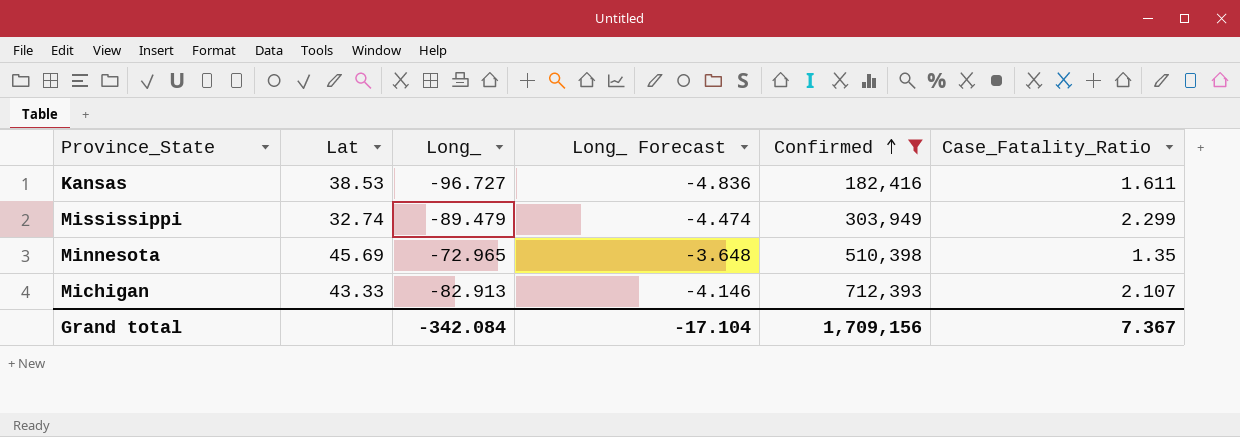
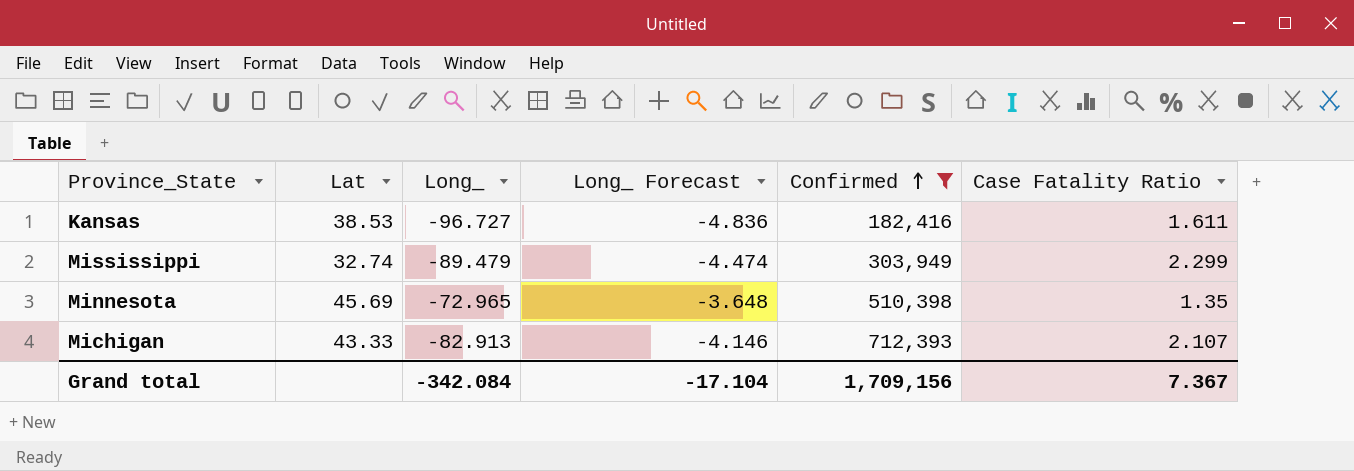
column name: Case_Fatality_Ratio -> Case Fatality Ratio

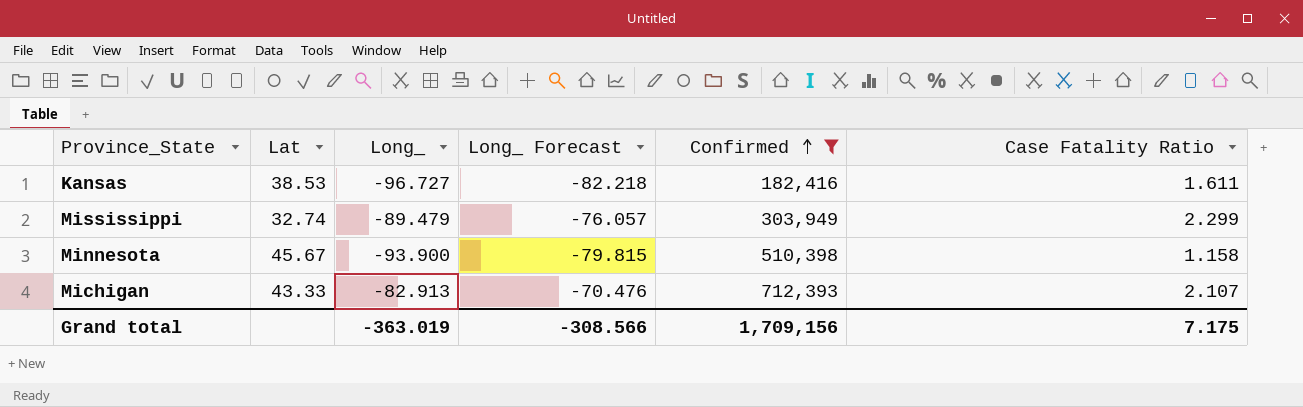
column Long_ Forecast | formula: [Long_] * 0.05 -> [Long_] * 0.85
Minnesota | Lat: 45.69 -> 45.67
Minnesota | Long_: -72.965 -> -93.900
Minnesota | Case Fatality Ratio: 1.35 -> 1.158
Grand total | Long_: -342.084 -> -363.019
Grand total | Long_ Forecast: -17.104 -> -308.566
Grand total | Case Fatality Ratio: 7.367 -> 7.175

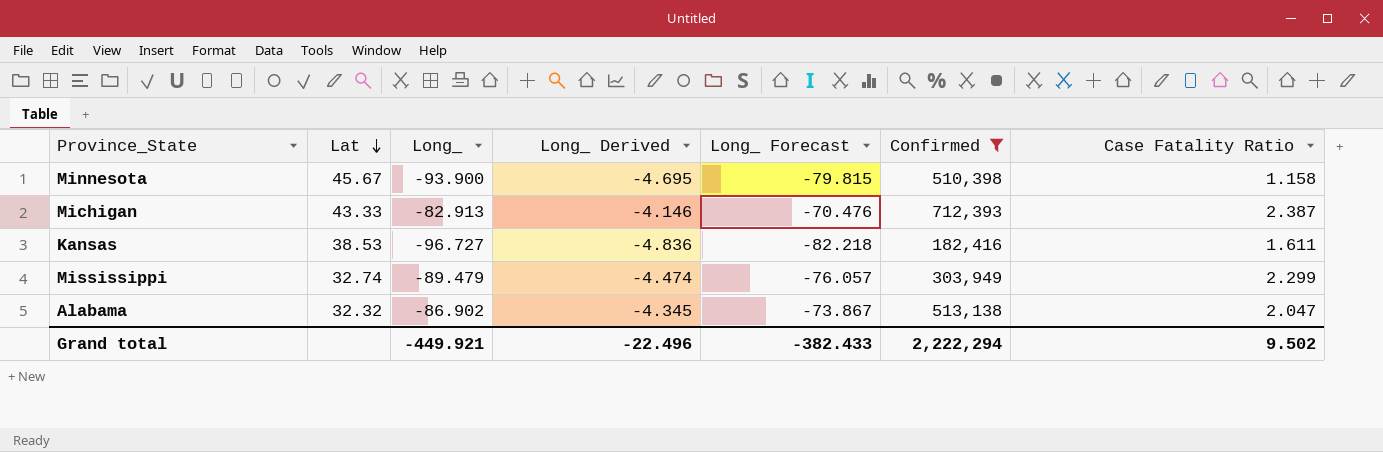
row order: Confirmed ascending -> Lat descending
column Long_ Derived | formula: none -> [Long_] * 0.05
Michigan | Case Fatality Ratio: 2.107 -> 2.387
row Alabama: none -> 32.32 | -86.902 | -4.345 | -73.867 | 513,138 | 2.047
Grand total | Long_: -363.019 -> -449.921
Grand total | Long_ Forecast: -308.566 -> -382.433
Grand total | Confirmed: 1,709,156 -> 2,222,294
Grand total | Case Fatality Ratio: 7.175 -> 9.502

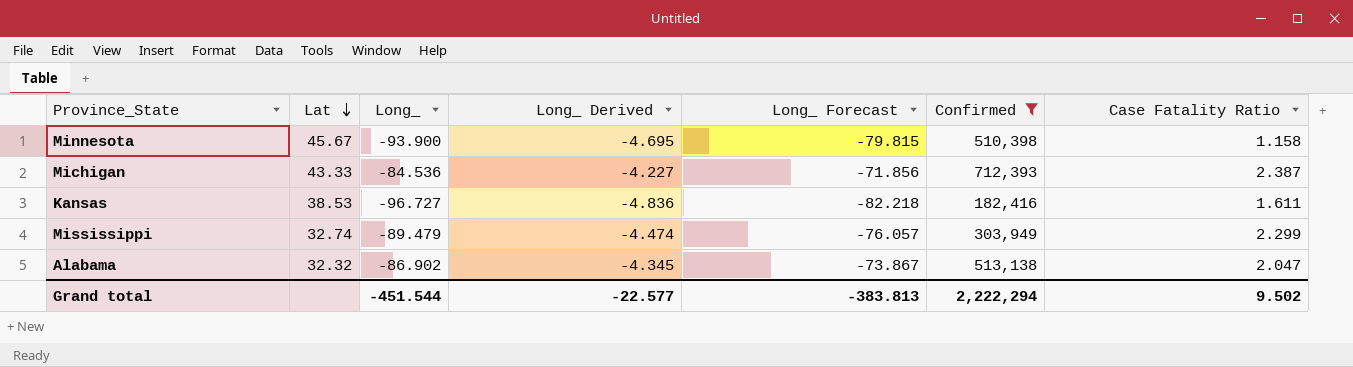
Michigan | Long_: -82.913 -> -84.536
Michigan | Long_ Derived: -4.146 -> -4.227
Michigan | Long_ Forecast: -70.476 -> -71.856
Grand total | Long_: -449.921 -> -451.544
Grand total | Long_ Derived: -22.496 -> -22.577
Grand total | Long_ Forecast: -382.433 -> -383.813

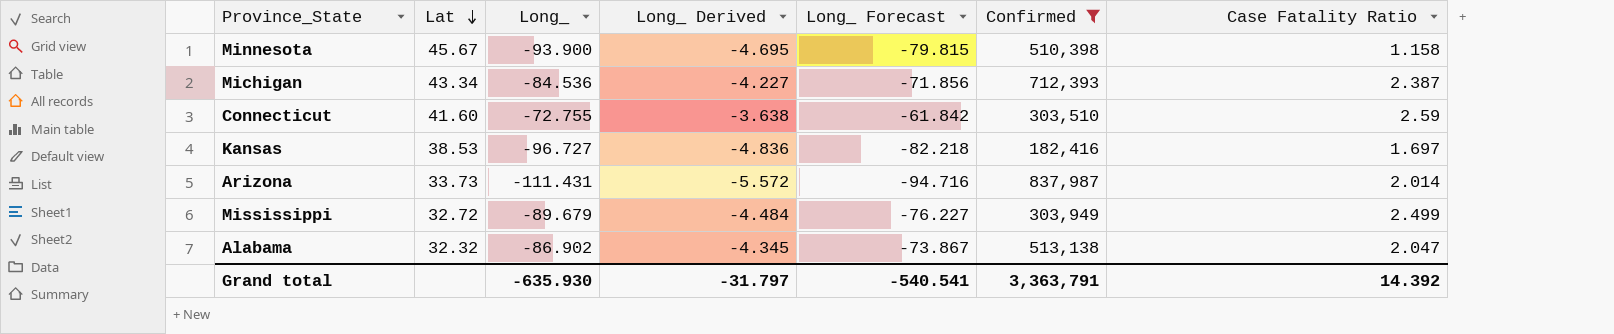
Michigan | Lat: 43.33 -> 43.34
row Connecticut: none -> 41.60 | -72.755 | -3.638 | -61.842 | 303,510 | 2.59
Kansas | Case Fatality Ratio: 1.611 -> 1.697
row Arizona: none -> 33.73 | -111.431 | -5.572 | -94.716 | 837,987 | 2.014
Mississippi | Lat: 32.74 -> 32.72
Mississippi | Long_: -89.479 -> -89.679
Mississippi | Long_ Derived: -4.474 -> -4.484
Mississippi | Long_ Forecast: -76.057 -> -76.227
Mississippi | Case Fatality Ratio: 2.299 -> 2.499
Grand total | Long_: -451.544 -> -635.930
Grand total | Long_ Derived: -22.577 -> -31.797
Grand total | Long_ Forecast: -383.813 -> -540.541
Grand total | Confirmed: 2,222,294 -> 3,363,791
Grand total | Case Fatality Ratio: 9.502 -> 14.392

